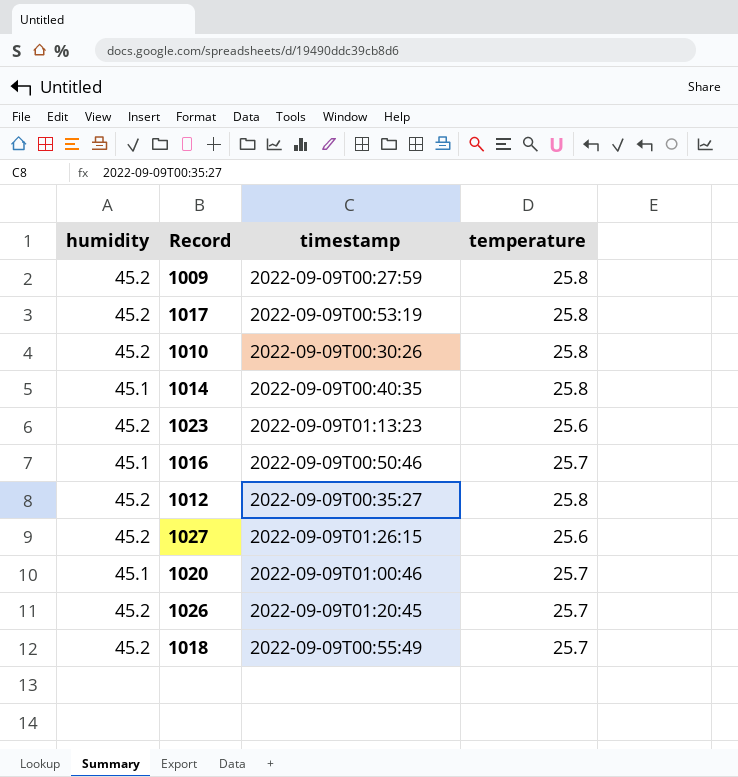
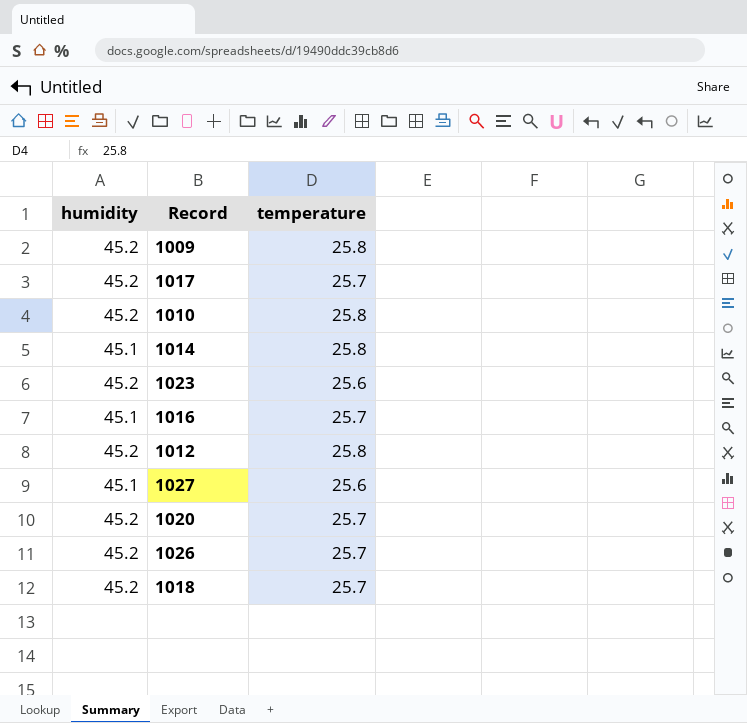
column timestamp | position: 3 -> none
1017 | temperature: 25.8 -> 25.7
1027 | humidity: 45.2 -> 45.1
1020 | humidity: 45.1 -> 45.2

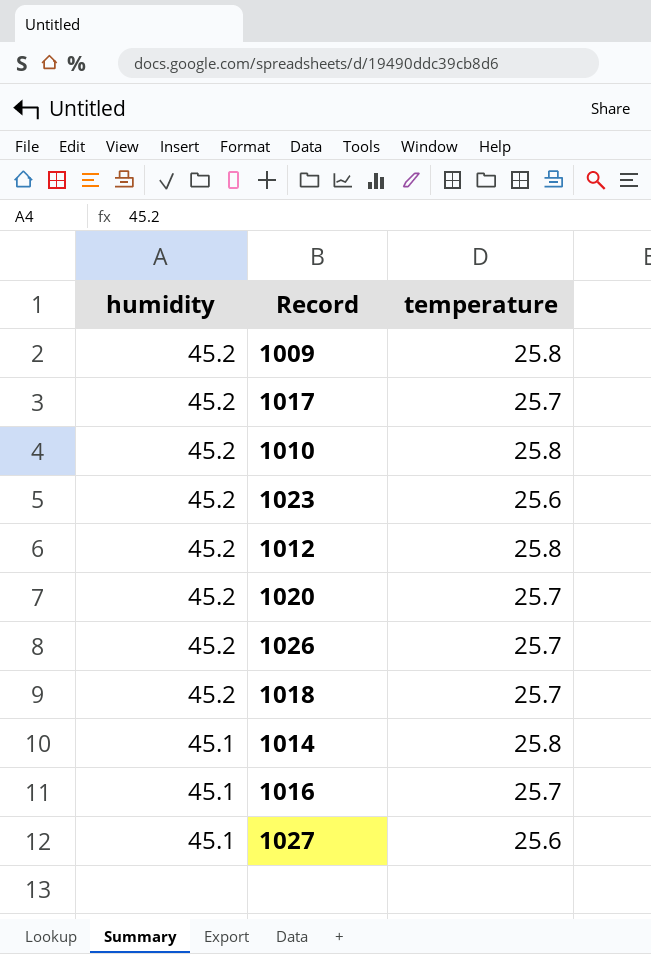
row order: none -> humidity descending

